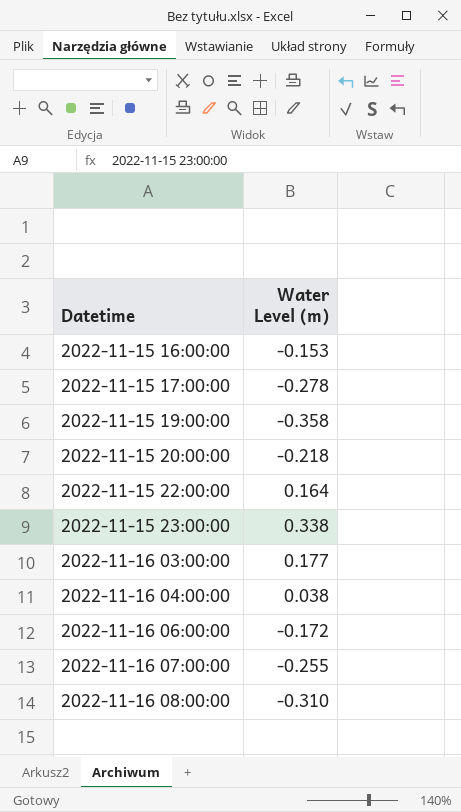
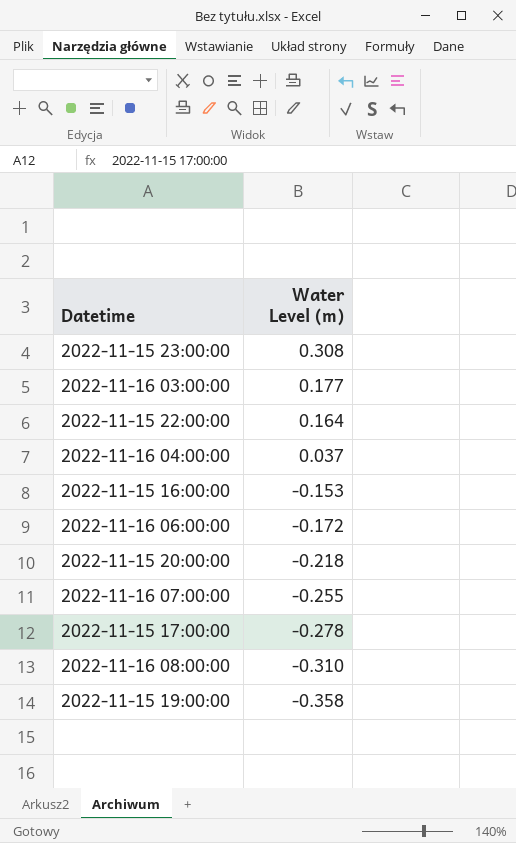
row order: Datetime ascending -> Water Level (m) descending
2022-11-15 23:00:00 | Water Level (m): 0.338 -> 0.308
2022-11-16 04:00:00 | Water Level (m): 0.038 -> 0.037

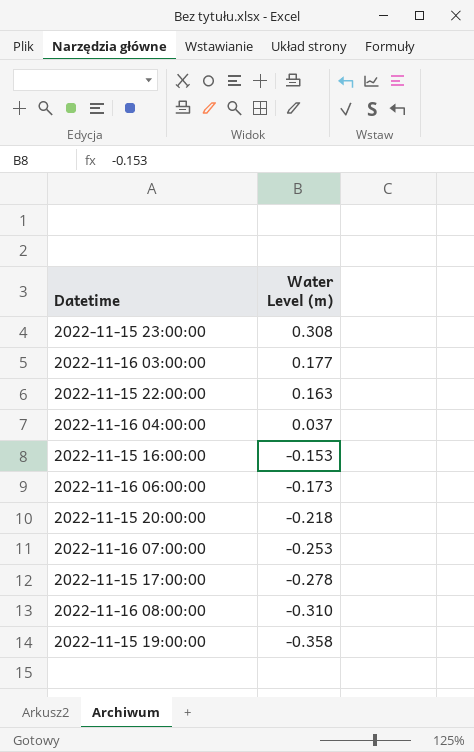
2022-11-15 22:00:00 | Water Level (m): 0.164 -> 0.163
2022-11-16 06:00:00 | Water Level (m): -0.172 -> -0.173
2022-11-16 07:00:00 | Water Level (m): -0.255 -> -0.253

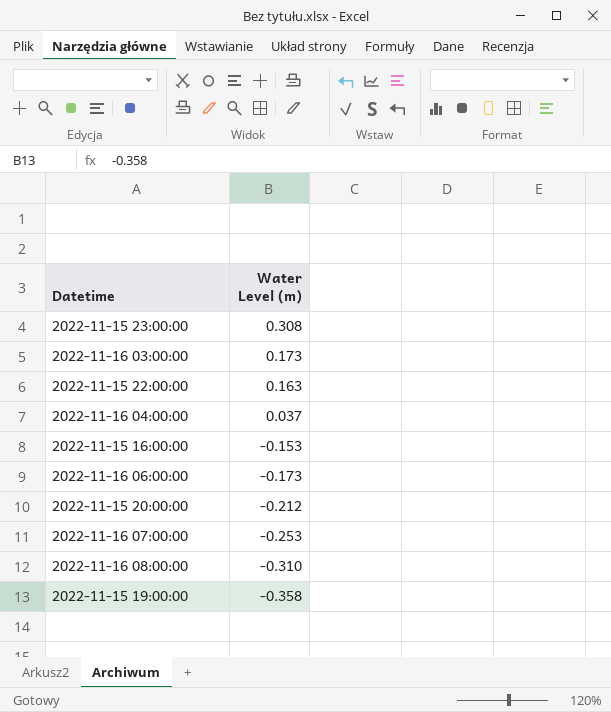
row 2022-11-15 17:00:00: -0.278 -> none
2022-11-16 03:00:00 | Water Level (m): 0.177 -> 0.173
2022-11-15 20:00:00 | Water Level (m): -0.218 -> -0.212

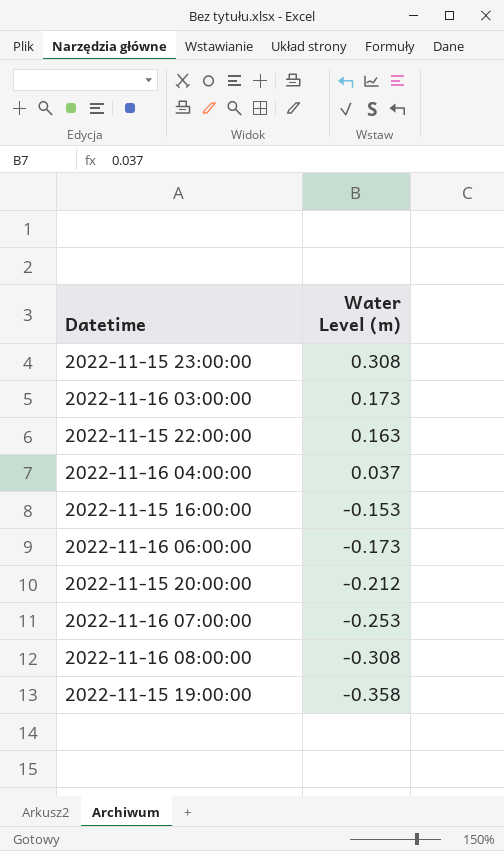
2022-11-16 08:00:00 | Water Level (m): -0.310 -> -0.308

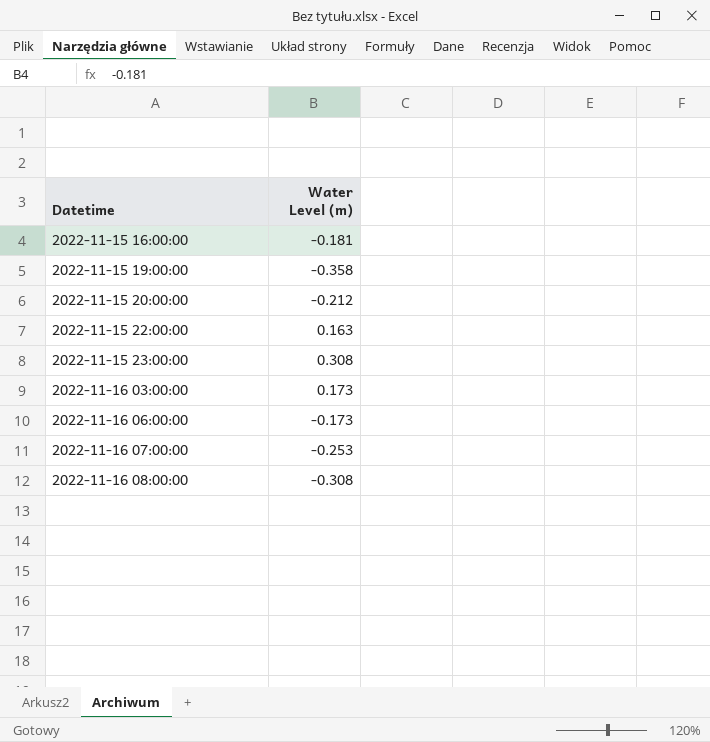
row order: Water Level (m) descending -> Datetime ascending
row 2022-11-16 04:00:00: 0.037 -> none
2022-11-15 16:00:00 | Water Level (m): -0.153 -> -0.181

